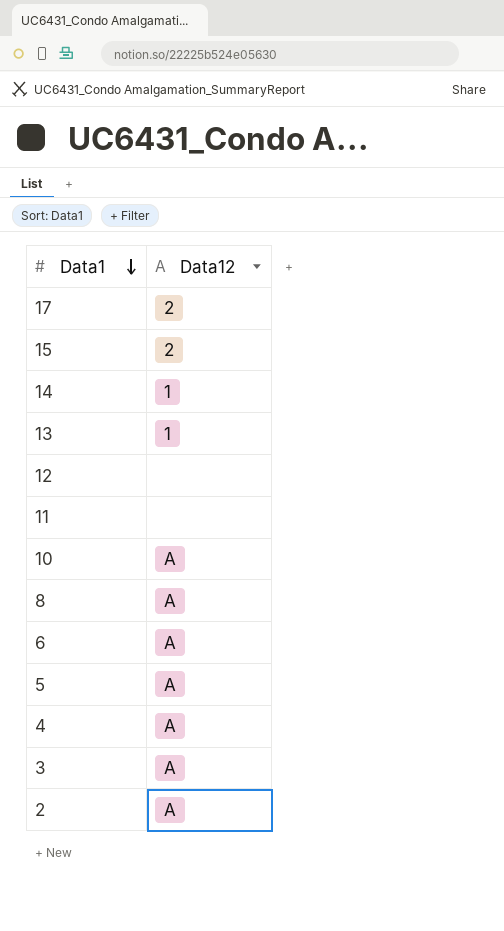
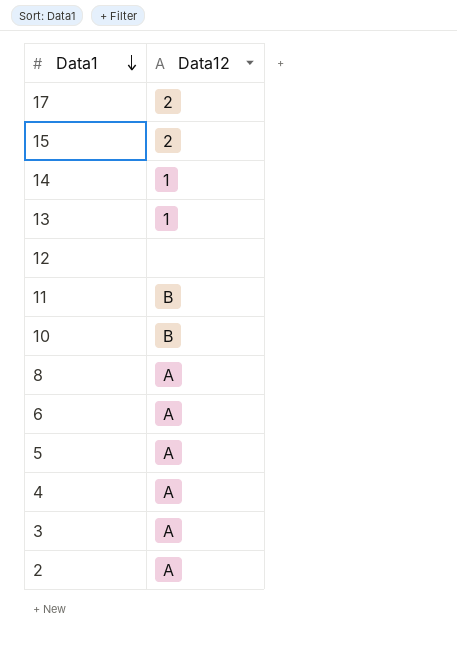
11 | Data12: none -> B
10 | Data12: A -> B

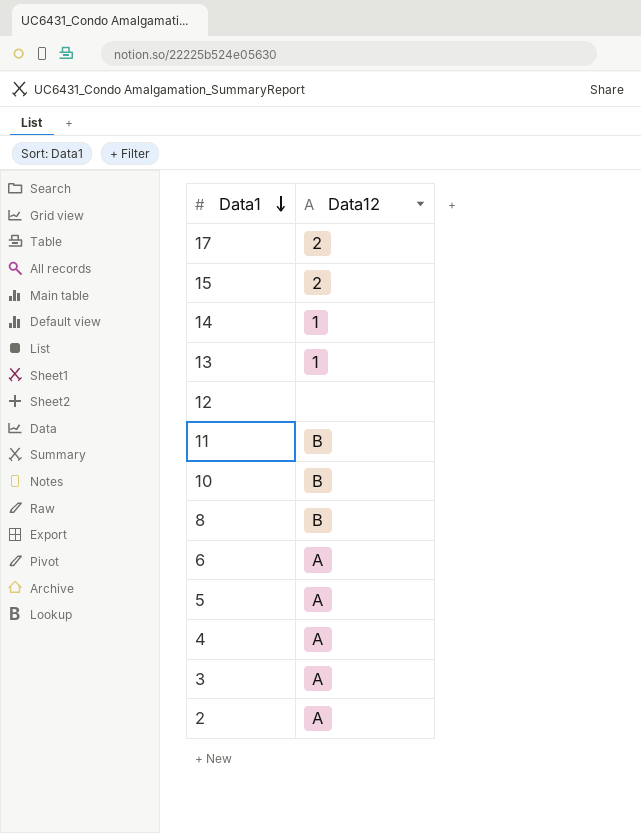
8 | Data12: A -> B

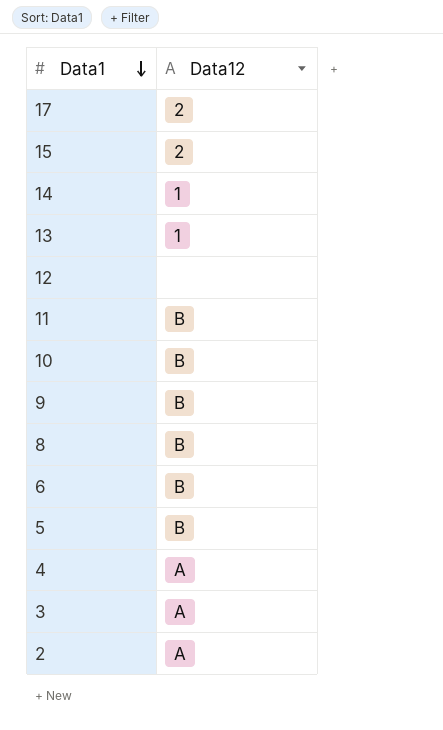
row 9: none -> B
6 | Data12: A -> B
5 | Data12: A -> B

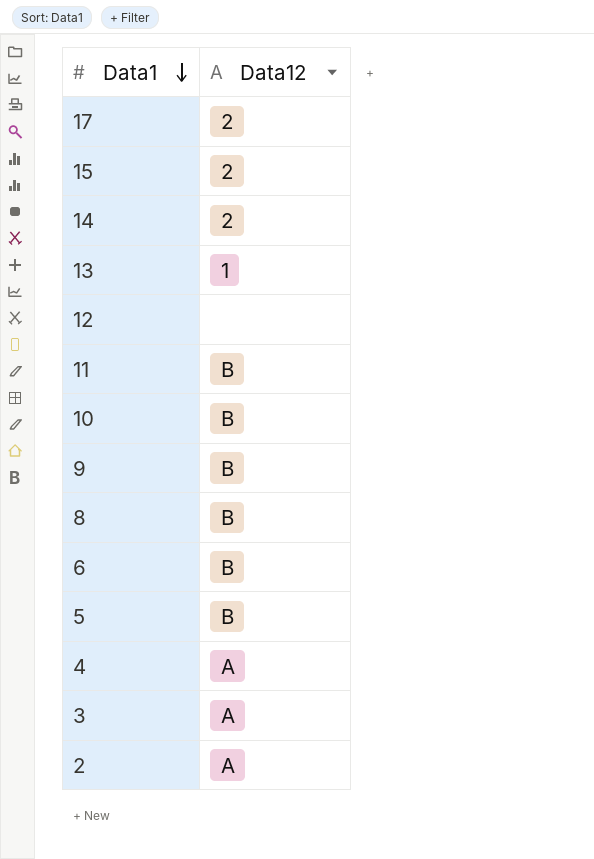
14 | Data12: 1 -> 2

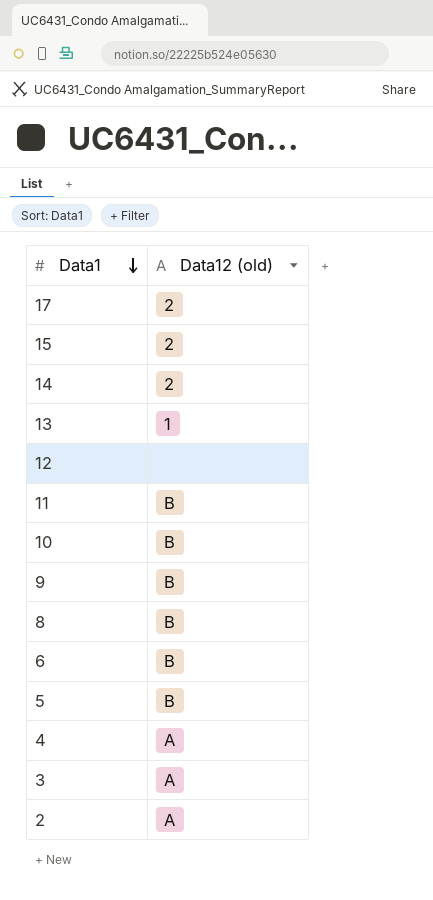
column name: Data12 -> Data12 (old)

